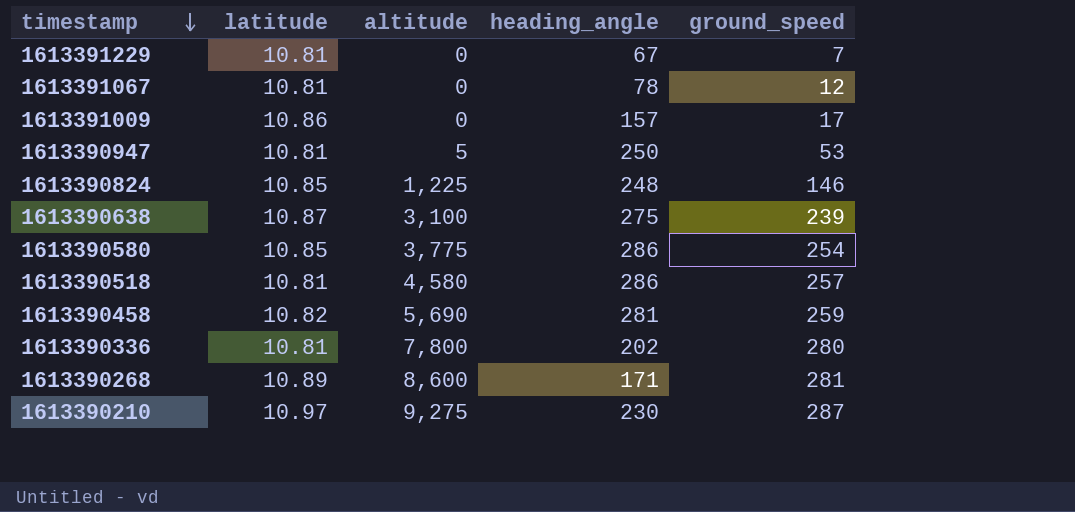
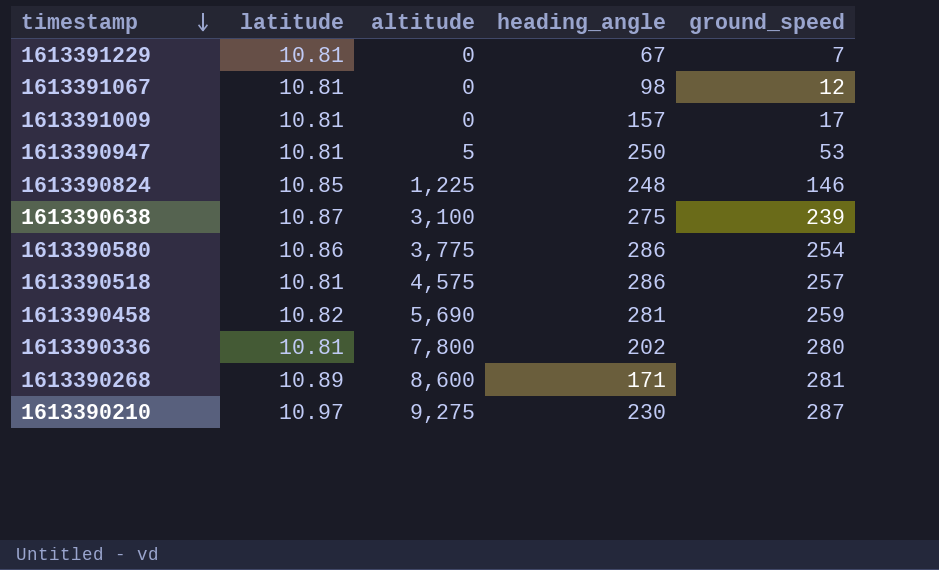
1613391067 | heading_angle: 78 -> 98
1613391009 | latitude: 10.86 -> 10.81
1613390580 | latitude: 10.85 -> 10.86
1613390518 | altitude: 4,580 -> 4,575

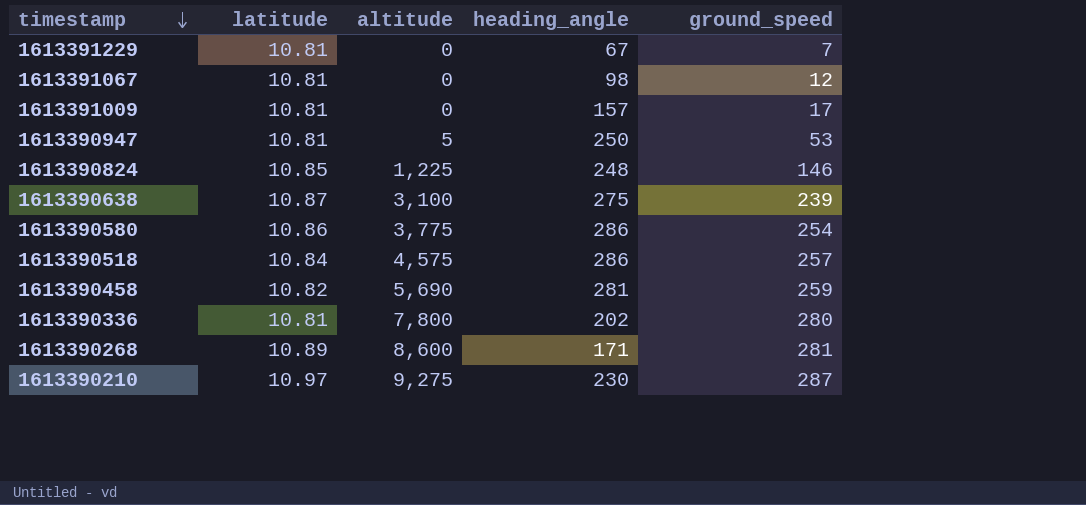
1613390518 | latitude: 10.81 -> 10.84

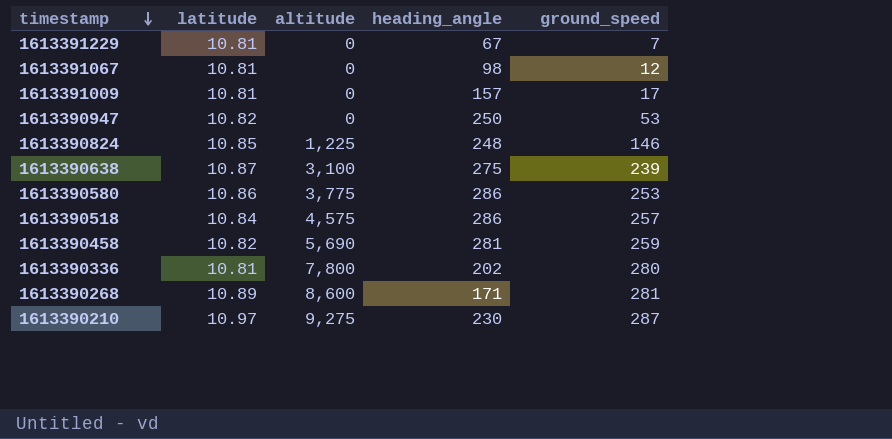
1613390947 | latitude: 10.81 -> 10.82
1613390947 | altitude: 5 -> 0
1613390580 | ground_speed: 254 -> 253

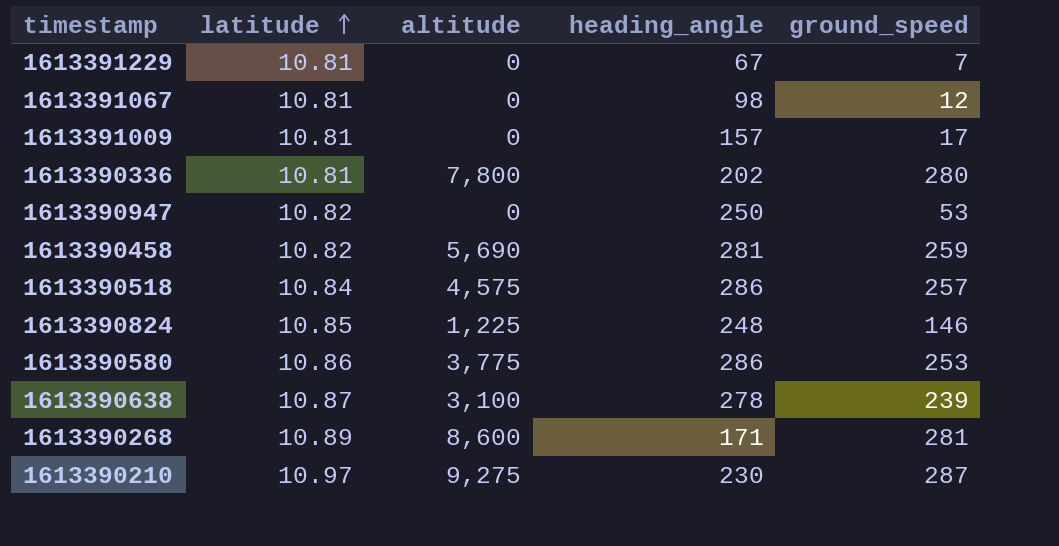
row order: timestamp descending -> latitude ascending
1613390638 | heading_angle: 275 -> 278

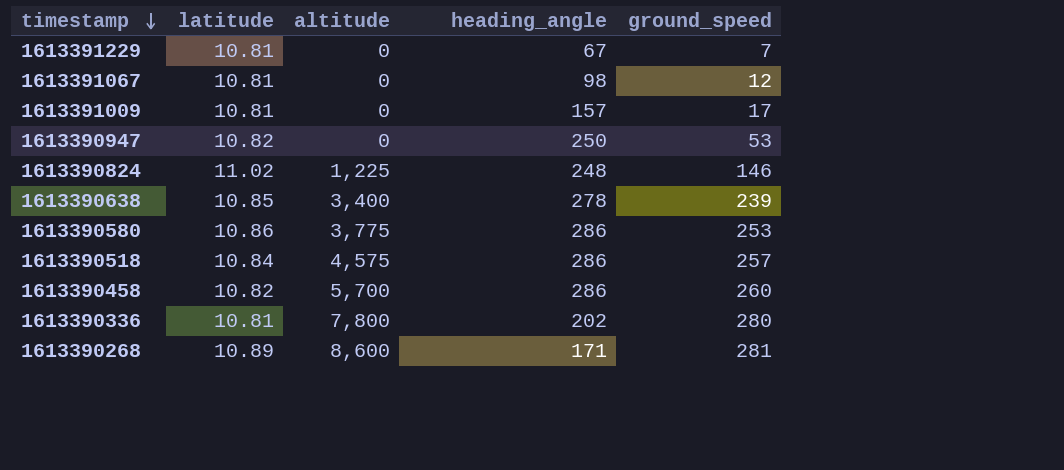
row order: latitude ascending -> timestamp descending
row 1613390210: 10.97 | 9,275 | 230 | 287 -> none
1613390824 | latitude: 10.85 -> 11.02
1613390638 | latitude: 10.87 -> 10.85
1613390638 | altitude: 3,100 -> 3,400
1613390458 | altitude: 5,690 -> 5,700
1613390458 | heading_angle: 281 -> 286
1613390458 | ground_speed: 259 -> 260

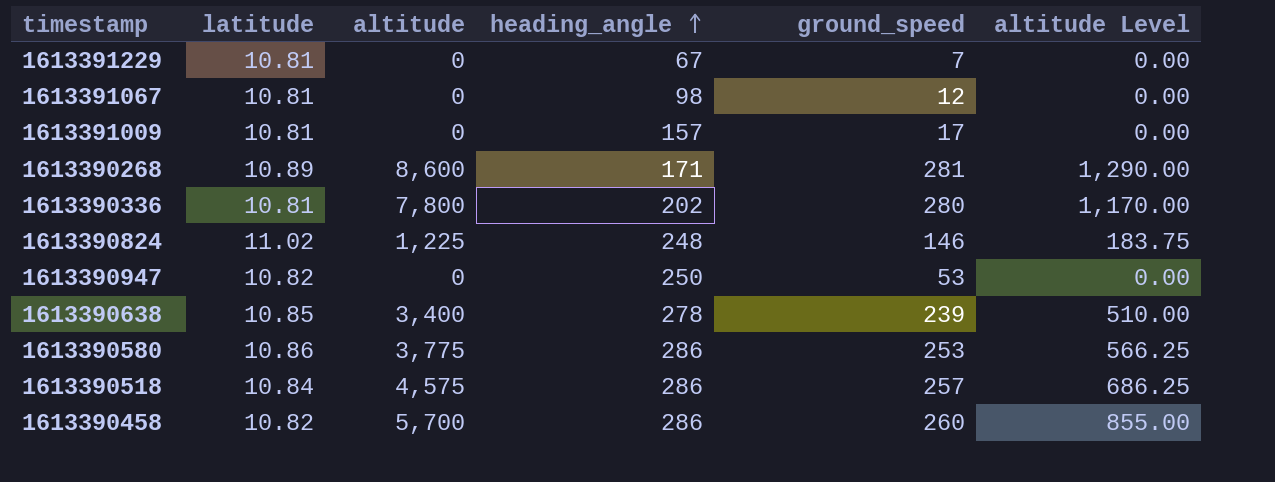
row order: timestamp descending -> heading_angle ascending
column altitude Level | formula: none -> [altitude] * 0.15

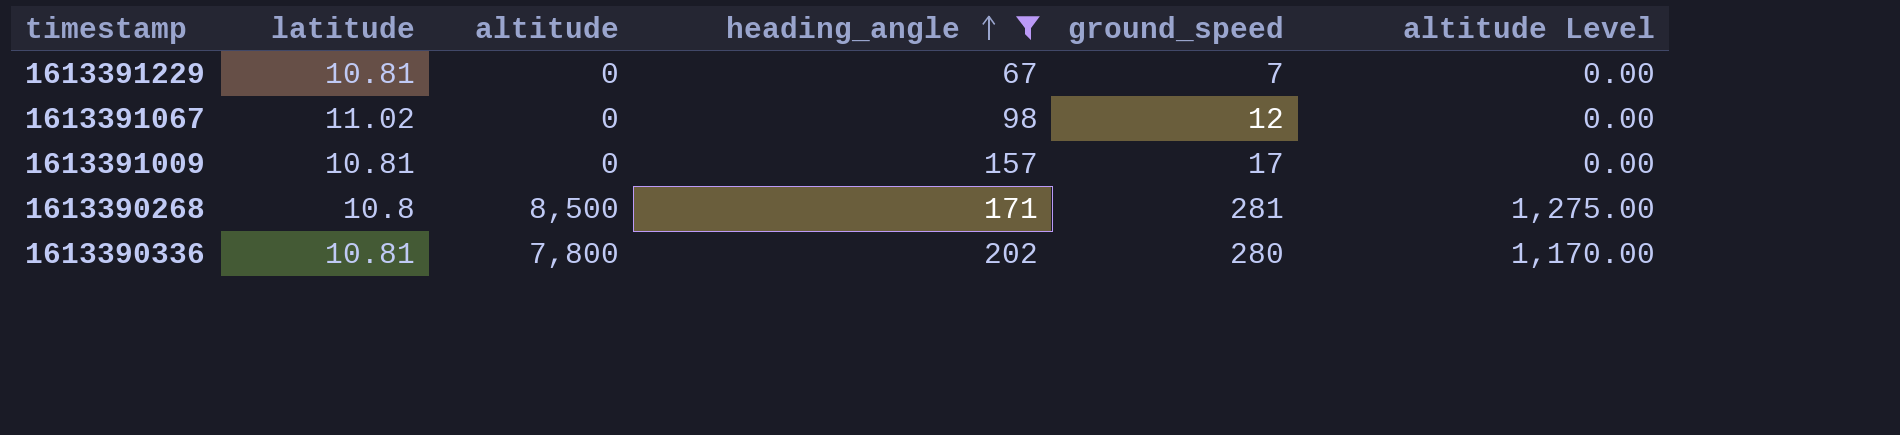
filter: none -> heading_angle <= 202
1613391067 | latitude: 10.81 -> 11.02
1613390268 | latitude: 10.89 -> 10.8
1613390268 | altitude: 8,600 -> 8,500
1613390268 | altitude Level: 1,290.00 -> 1,275.00

